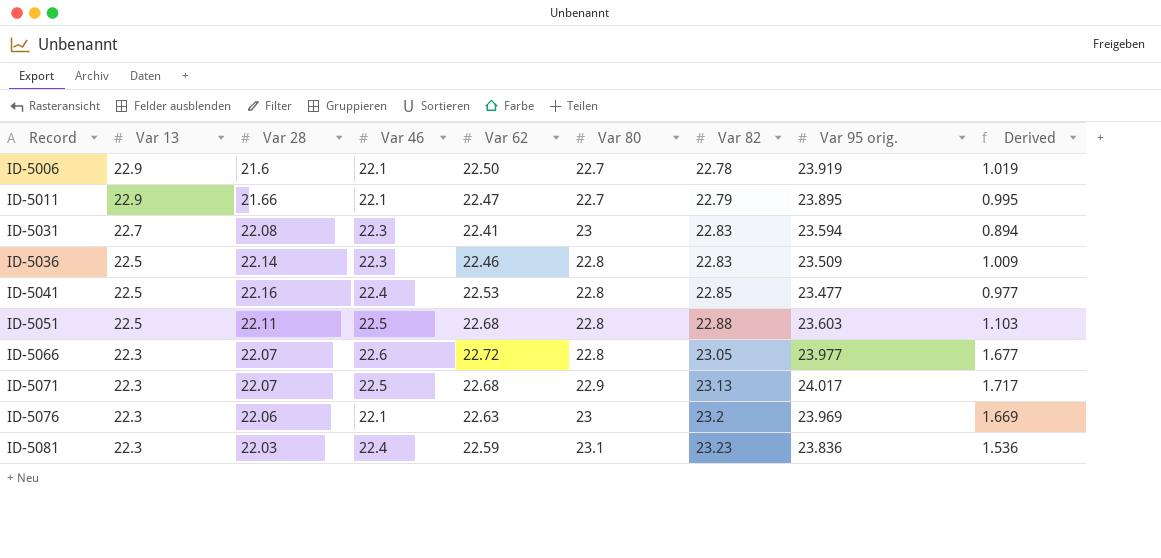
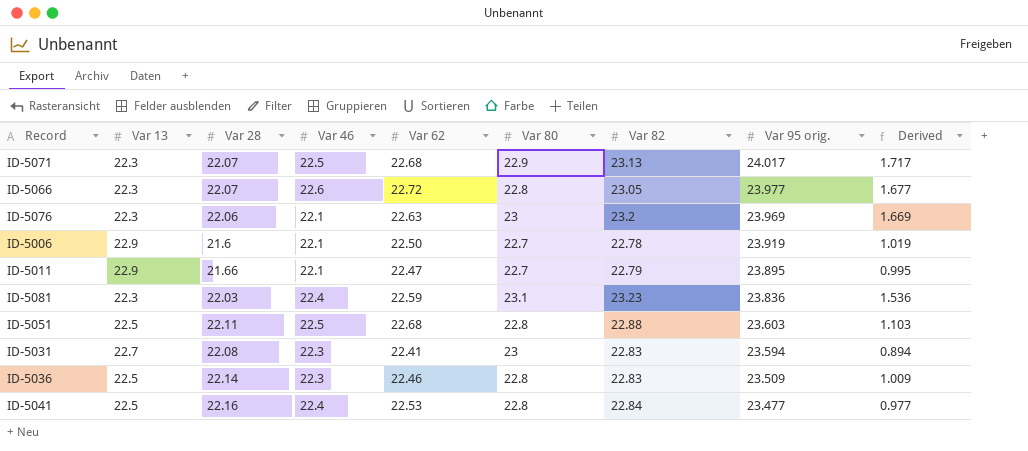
row order: Record ascending -> Var 95 orig. descending
ID-5041 | Var 82: 22.85 -> 22.84

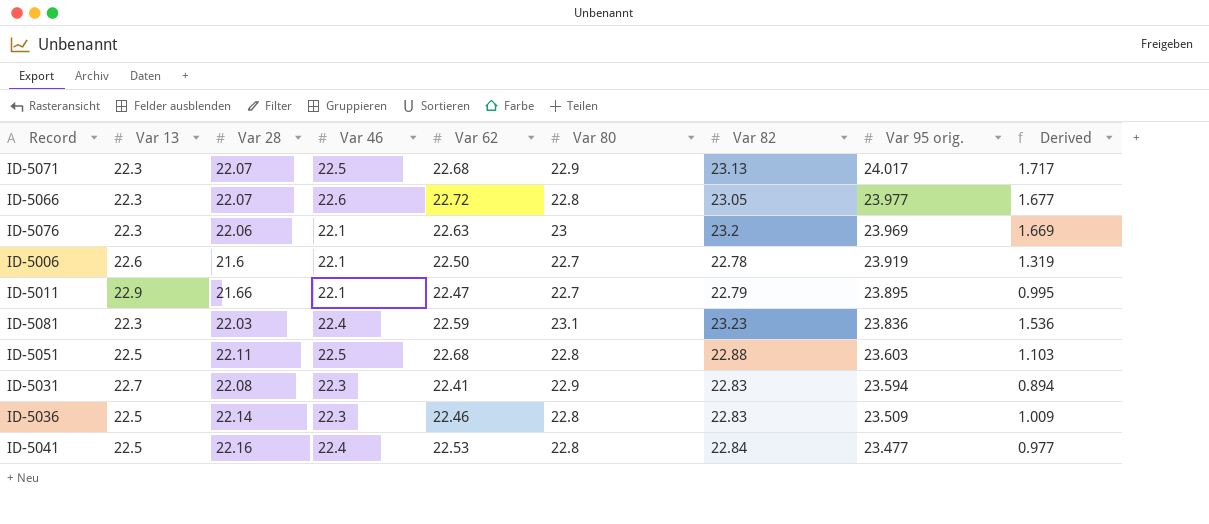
ID-5006 | Var 13: 22.9 -> 22.6
ID-5006 | Derived: 1.019 -> 1.319
ID-5031 | Var 80: 23 -> 22.9

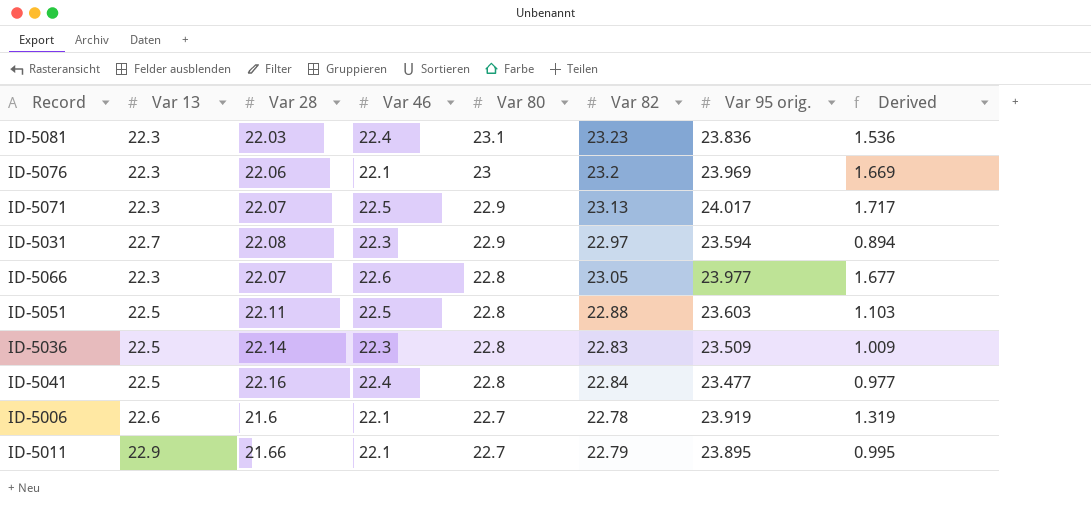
row order: Var 95 orig. descending -> Var 80 descending
column Var 62 | position: 5 -> none
ID-5031 | Var 82: 22.83 -> 22.97

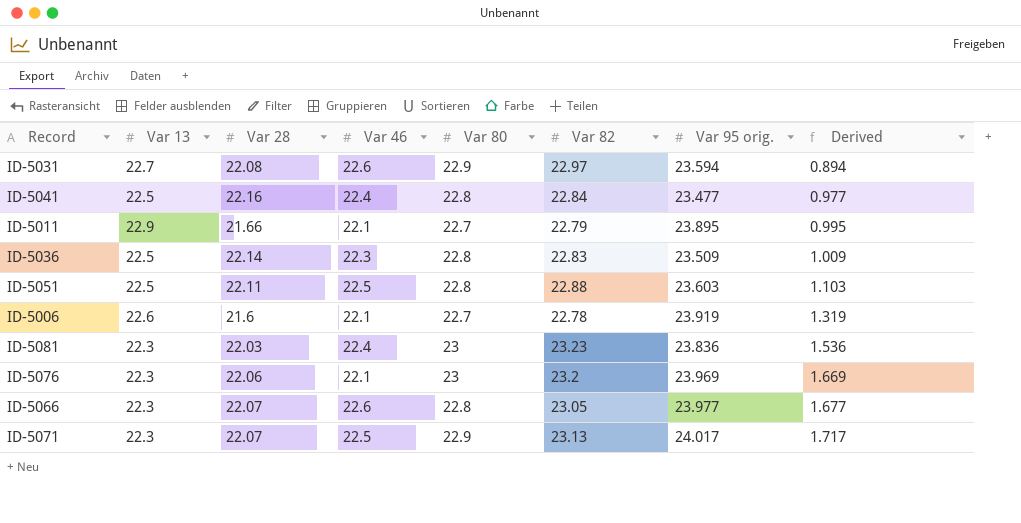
row order: Var 80 descending -> Derived ascending
ID-5031 | Var 46: 22.3 -> 22.6
ID-5081 | Var 80: 23.1 -> 23

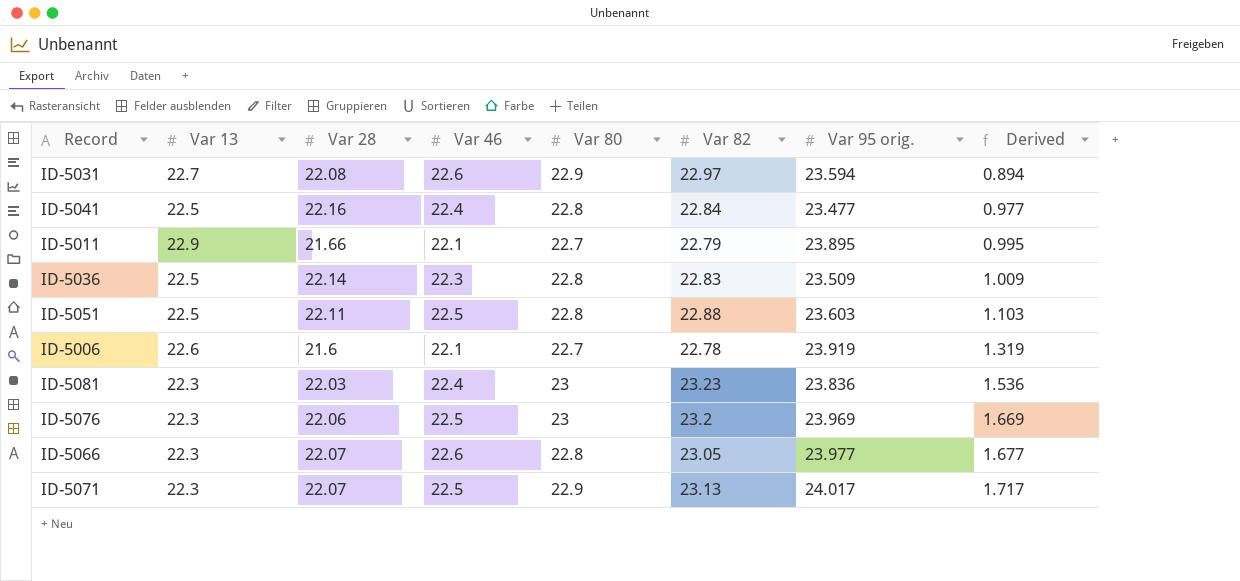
ID-5076 | Var 46: 22.1 -> 22.5

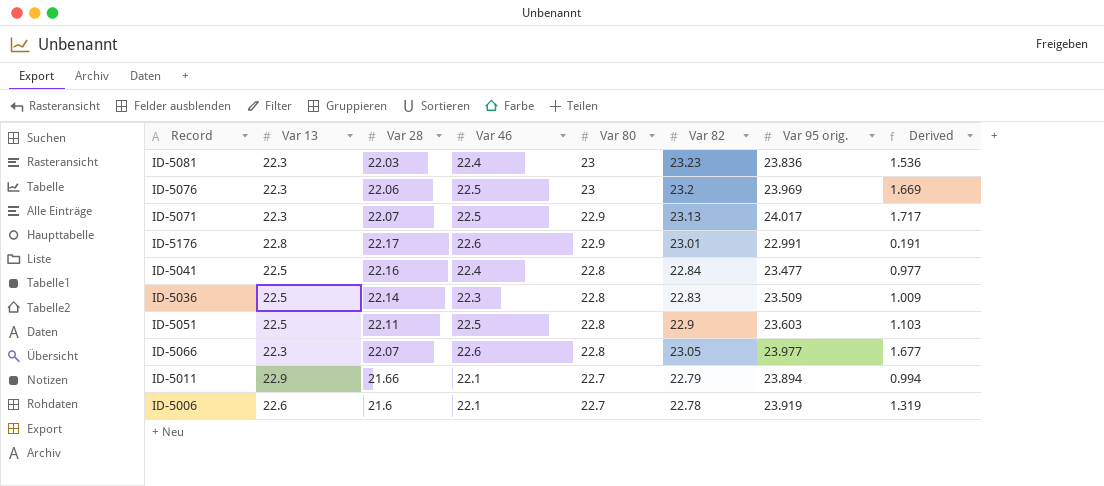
row order: Derived ascending -> Var 80 descending
row ID-5031: 22.7 | 22.08 | 22.6 | 22.9 | 22.97 | 23.594 | 0.894 -> none
row ID-5176: none -> 22.8 | 22.17 | 22.6 | 22.9 | 23.01 | 22.991 | 0.191
ID-5051 | Var 82: 22.88 -> 22.9
ID-5011 | Var 95 orig.: 23.895 -> 23.894
ID-5011 | Derived: 0.995 -> 0.994

